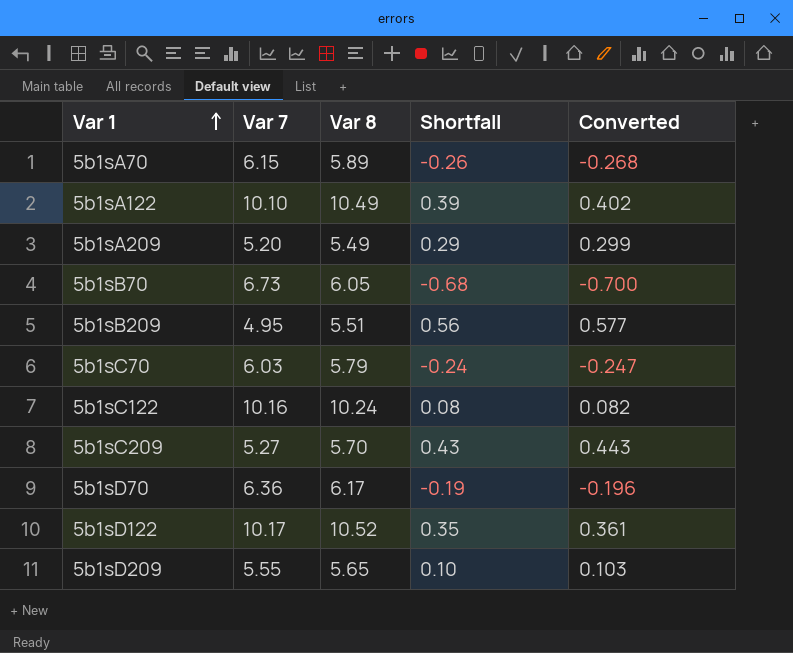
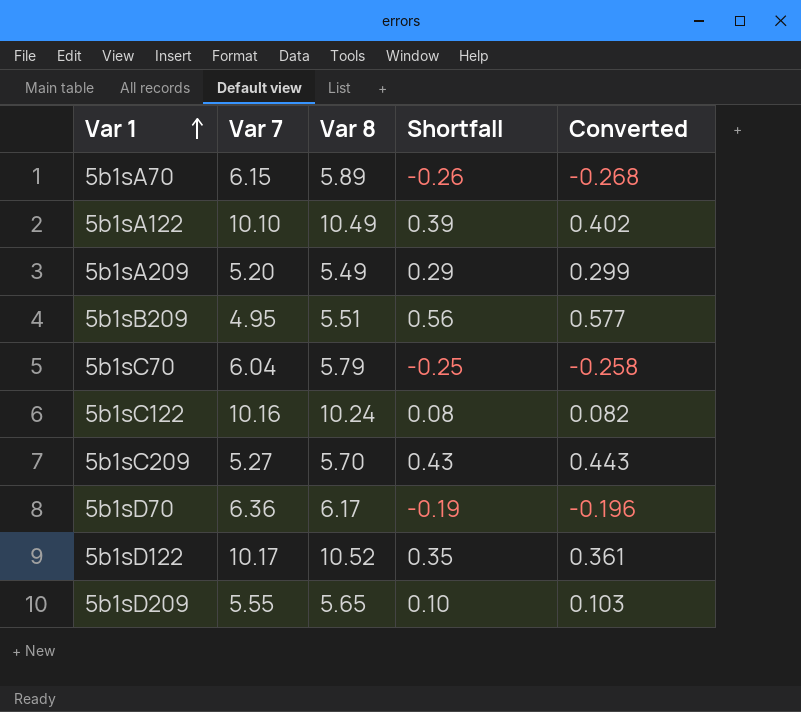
row 5b1sB70: 6.73 | 6.05 | -0.68 | -0.700 -> none
5b1sC70 | Var 7: 6.03 -> 6.04
5b1sC70 | Shortfall: -0.24 -> -0.25
5b1sC70 | Converted: -0.247 -> -0.258

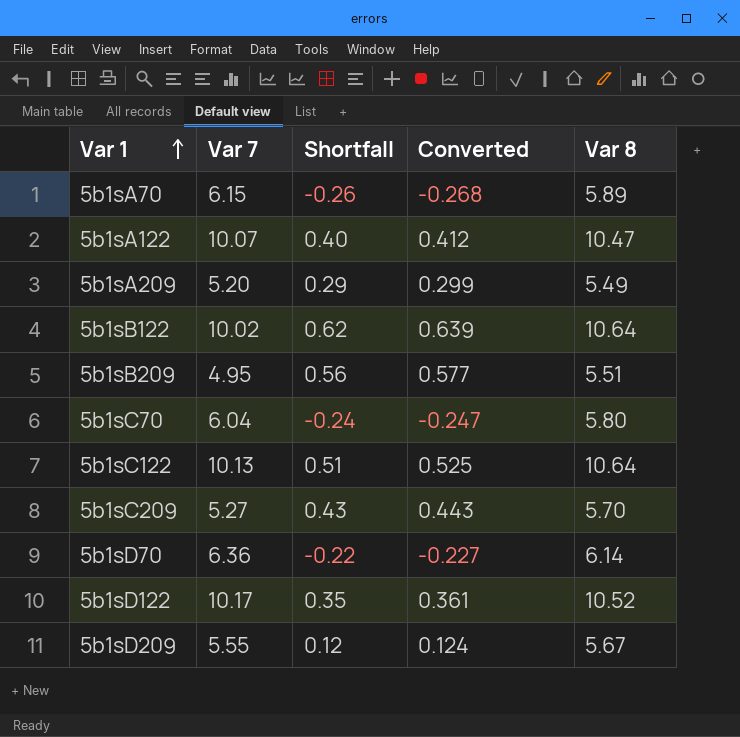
column Var 8 | position: 3 -> 5
5b1sA122 | Var 7: 10.10 -> 10.07
5b1sA122 | Shortfall: 0.39 -> 0.40
5b1sA122 | Converted: 0.402 -> 0.412
5b1sA122 | Var 8: 10.49 -> 10.47
row 5b1sB122: none -> 10.02 | 0.62 | 0.639 | 10.64
5b1sC70 | Shortfall: -0.25 -> -0.24
5b1sC70 | Converted: -0.258 -> -0.247
5b1sC70 | Var 8: 5.79 -> 5.80
5b1sC122 | Var 7: 10.16 -> 10.13
5b1sC122 | Shortfall: 0.08 -> 0.51
5b1sC122 | Converted: 0.082 -> 0.525
5b1sC122 | Var 8: 10.24 -> 10.64
5b1sD70 | Shortfall: -0.19 -> -0.22
5b1sD70 | Converted: -0.196 -> -0.227
5b1sD70 | Var 8: 6.17 -> 6.14
5b1sD209 | Shortfall: 0.10 -> 0.12
5b1sD209 | Converted: 0.103 -> 0.124
5b1sD209 | Var 8: 5.65 -> 5.67

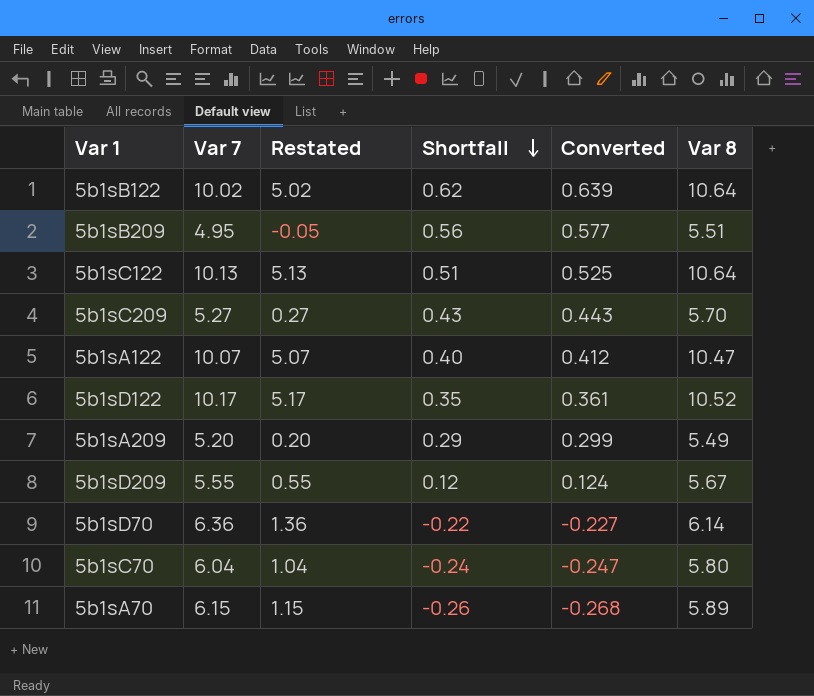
row order: Var 1 ascending -> Shortfall descending
column Restated | formula: none -> [Var 7] - 5

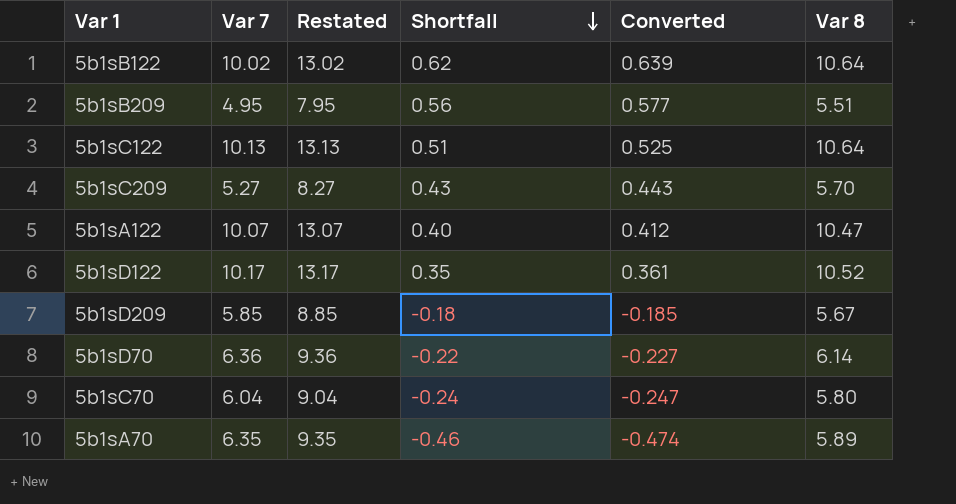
column Restated | formula: [Var 7] - 5 -> [Var 7] + 3
row 5b1sA209: 5.20 | 0.20 | 0.29 | 0.299 | 5.49 -> none
5b1sD209 | Var 7: 5.55 -> 5.85
5b1sD209 | Shortfall: 0.12 -> -0.18
5b1sD209 | Converted: 0.124 -> -0.185
5b1sA70 | Var 7: 6.15 -> 6.35
5b1sA70 | Shortfall: -0.26 -> -0.46
5b1sA70 | Converted: -0.268 -> -0.474

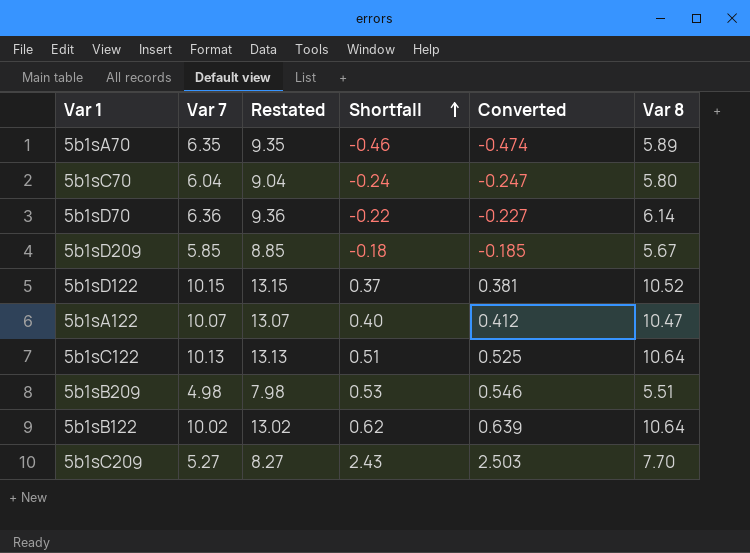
row order: Shortfall descending -> Shortfall ascending
5b1sD122 | Var 7: 10.17 -> 10.15
5b1sD122 | Restated: 13.17 -> 13.15
5b1sD122 | Shortfall: 0.35 -> 0.37
5b1sD122 | Converted: 0.361 -> 0.381
5b1sB209 | Var 7: 4.95 -> 4.98
5b1sB209 | Restated: 7.95 -> 7.98
5b1sB209 | Shortfall: 0.56 -> 0.53
5b1sB209 | Converted: 0.577 -> 0.546
5b1sC209 | Shortfall: 0.43 -> 2.43
5b1sC209 | Converted: 0.443 -> 2.503
5b1sC209 | Var 8: 5.70 -> 7.70

